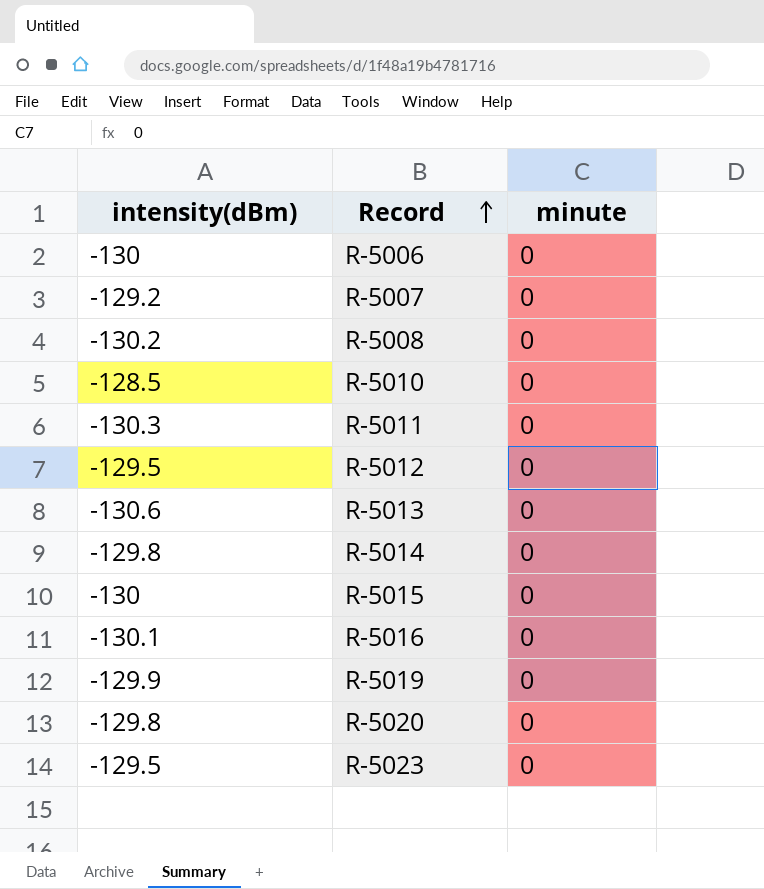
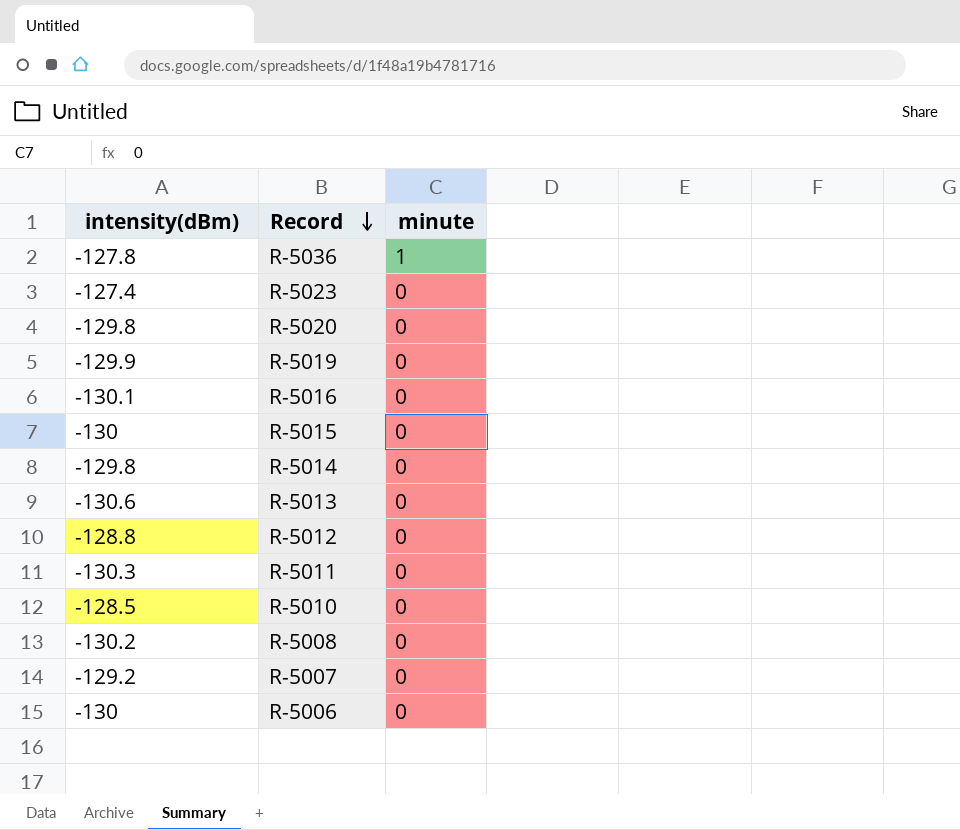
row order: Record ascending -> Record descending
row R-5036: none -> -127.8 | 1
R-5023 | intensity(dBm): -129.5 -> -127.4
R-5012 | intensity(dBm): -129.5 -> -128.8

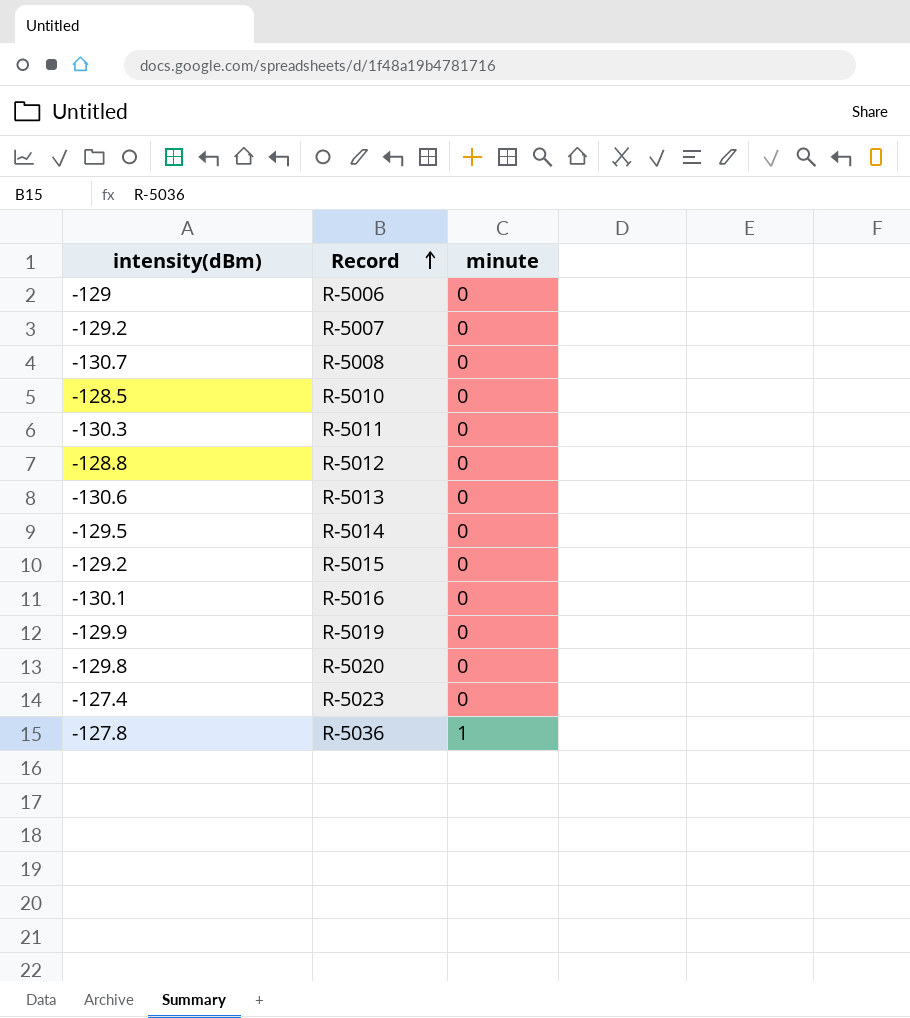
row order: Record descending -> Record ascending
R-5006 | intensity(dBm): -130 -> -129
R-5008 | intensity(dBm): -130.2 -> -130.7
R-5014 | intensity(dBm): -129.8 -> -129.5
R-5015 | intensity(dBm): -130 -> -129.2

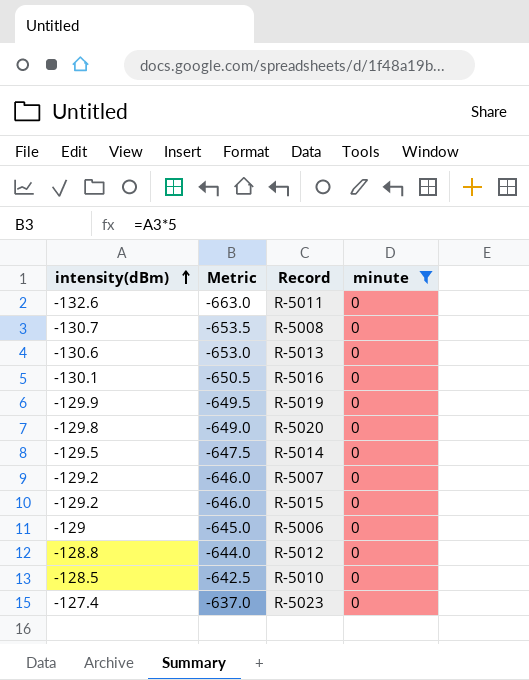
filter: none -> minute = 0
row order: Record ascending -> intensity(dBm) ascending
column Metric | formula: none -> [intensity(dBm)] * 5
R-5011 | intensity(dBm): -130.3 -> -132.6

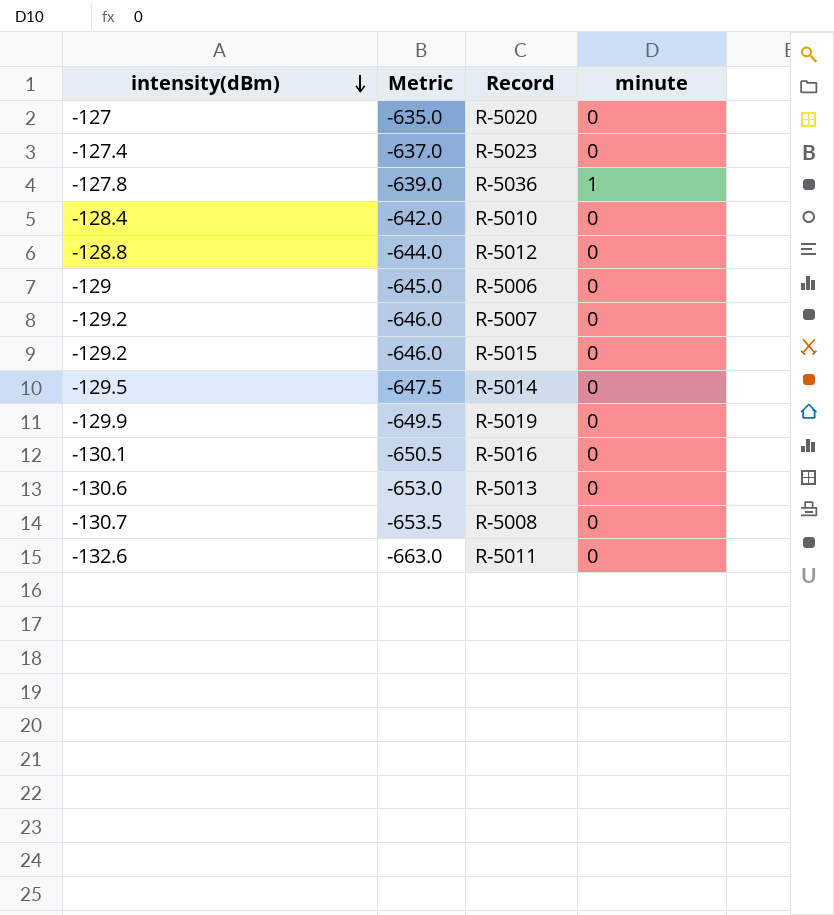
filter: minute = 0 -> none
row order: intensity(dBm) ascending -> intensity(dBm) descending
R-5020 | intensity(dBm): -129.8 -> -127
R-5020 | Metric: -649.0 -> -635.0
R-5010 | intensity(dBm): -128.5 -> -128.4
R-5010 | Metric: -642.5 -> -642.0

